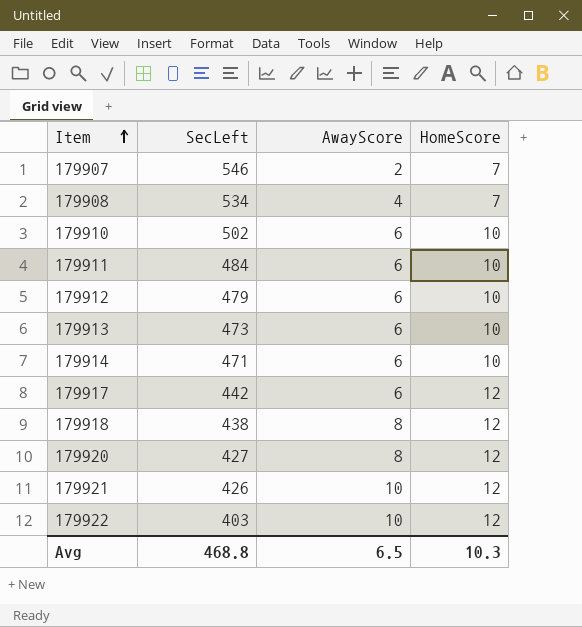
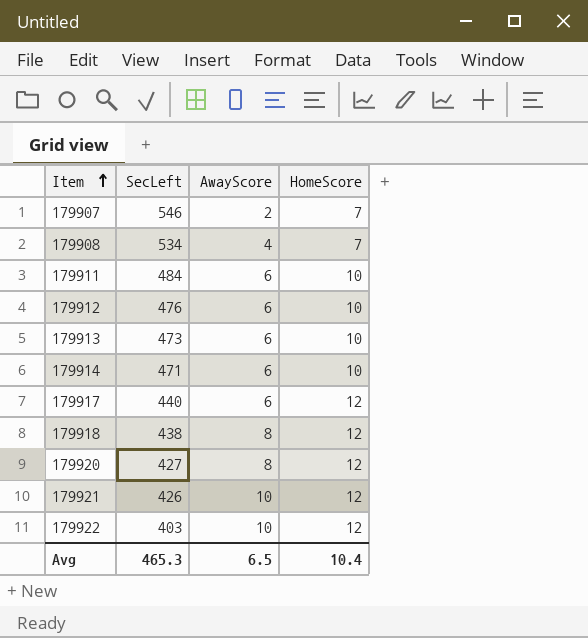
row 179910: 502 | 6 | 10 -> none
179912 | SecLeft: 479 -> 476
179917 | SecLeft: 442 -> 440
Avg | SecLeft: 468.8 -> 465.3
Avg | HomeScore: 10.3 -> 10.4

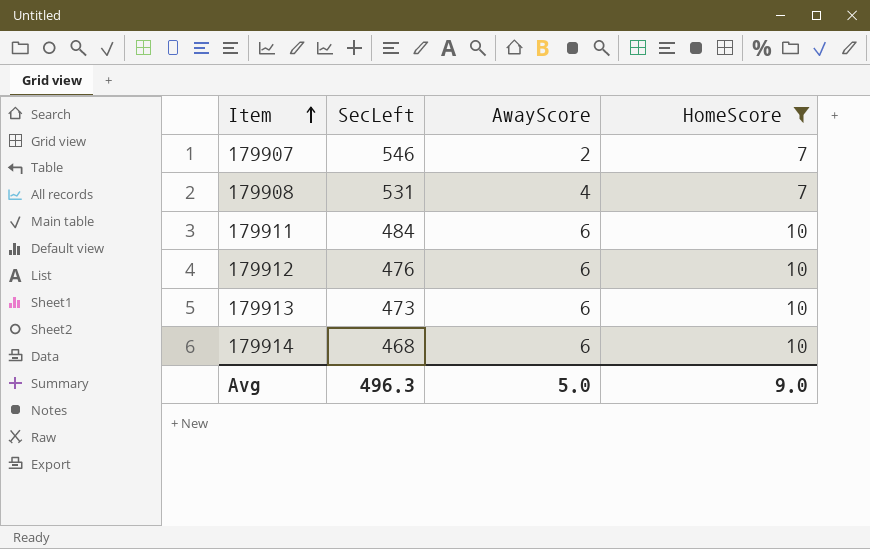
filter: none -> HomeScore != 12
179908 | SecLeft: 534 -> 531
179914 | SecLeft: 471 -> 468
Avg | SecLeft: 465.3 -> 496.3
Avg | AwayScore: 6.5 -> 5.0
Avg | HomeScore: 10.4 -> 9.0

